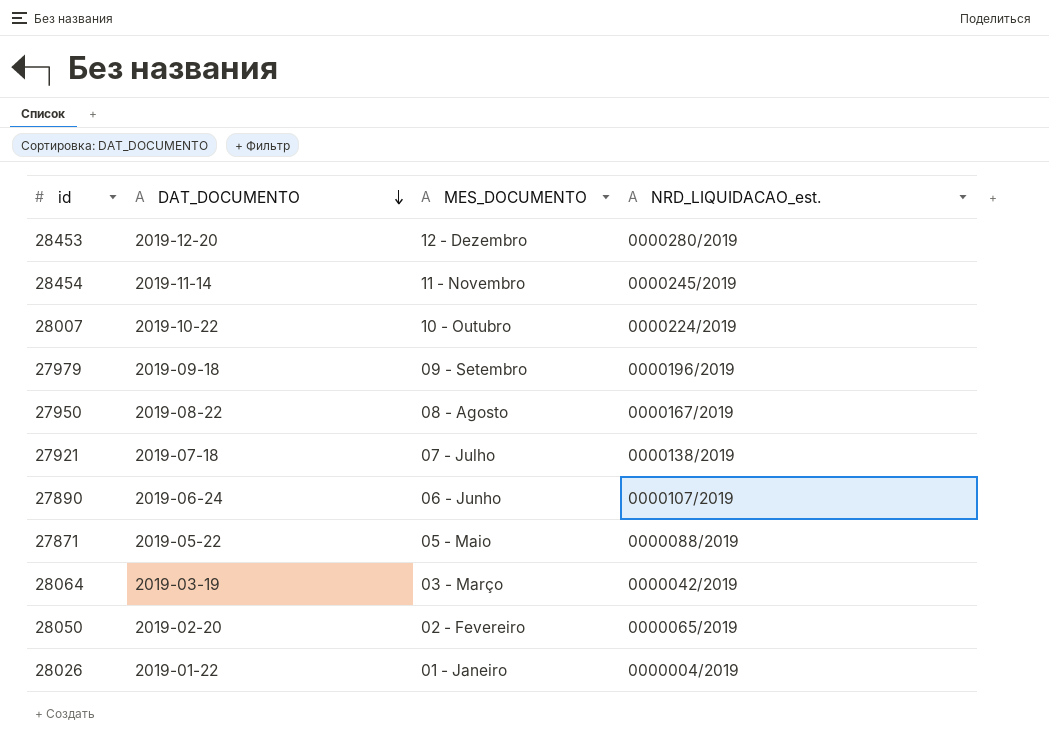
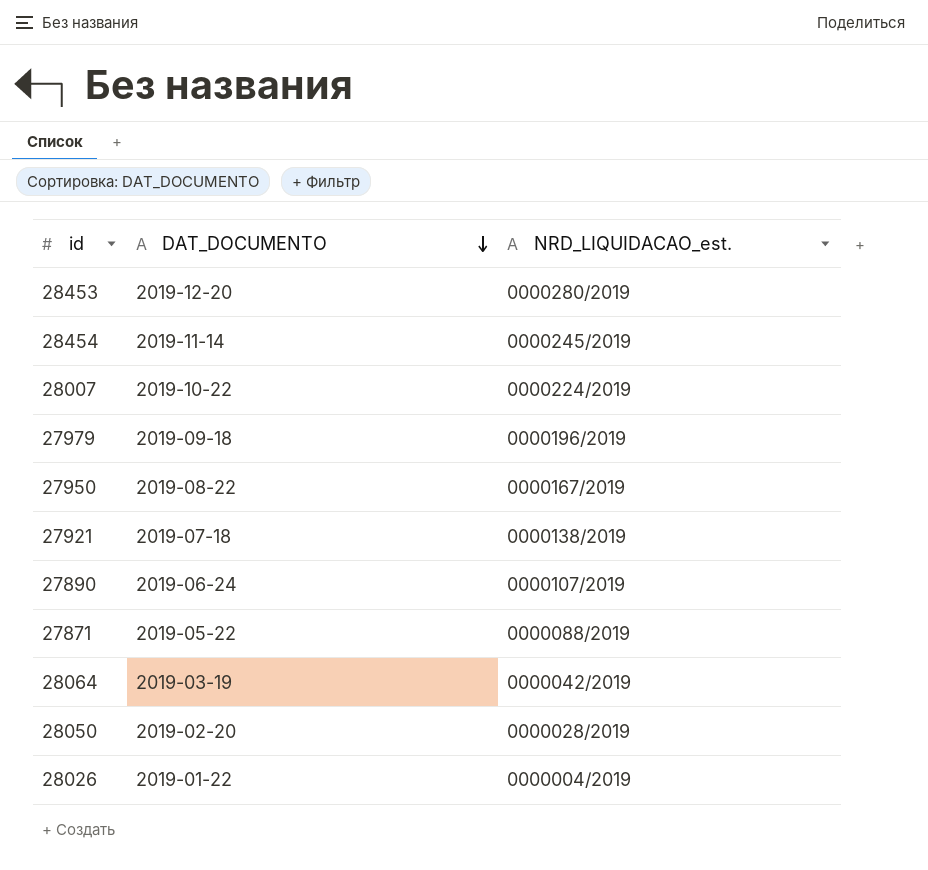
column MES_DOCUMENTO | position: 3 -> none
28050 | NRD_LIQUIDACAO_est.: 0000065/2019 -> 0000028/2019

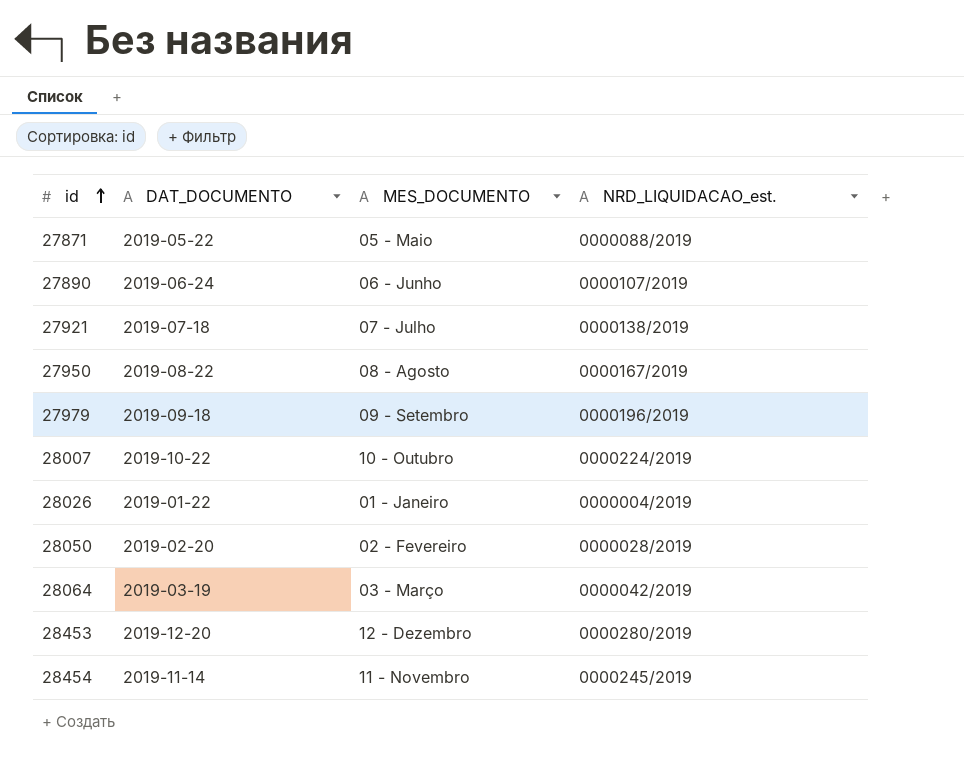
row order: DAT_DOCUMENTO descending -> id ascending
column MES_DOCUMENTO | position: none -> 3

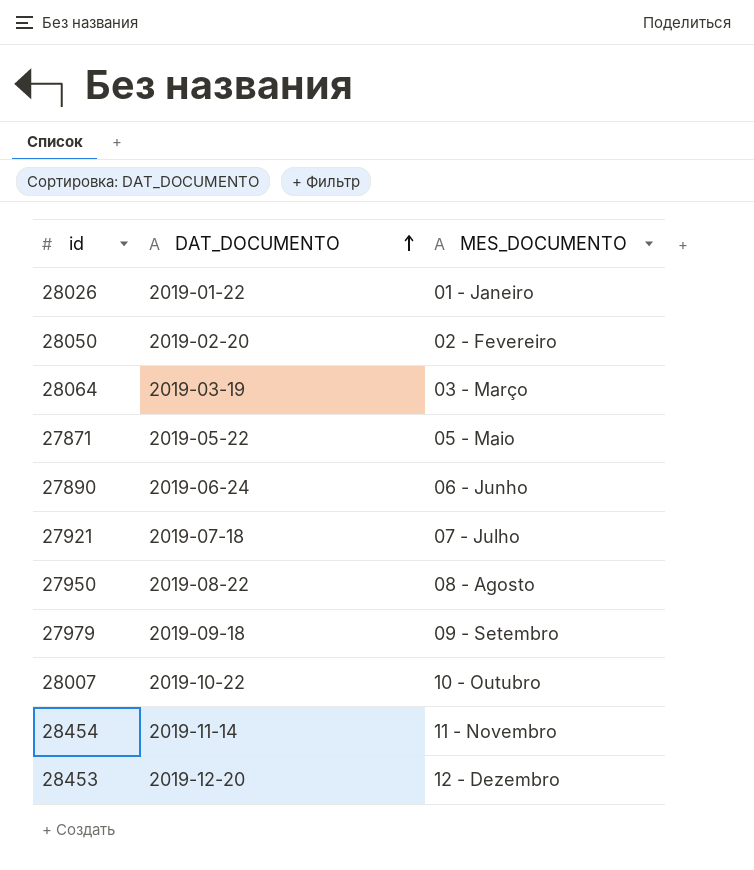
row order: id ascending -> DAT_DOCUMENTO ascending
column NRD_LIQUIDACAO_est. | position: 4 -> none

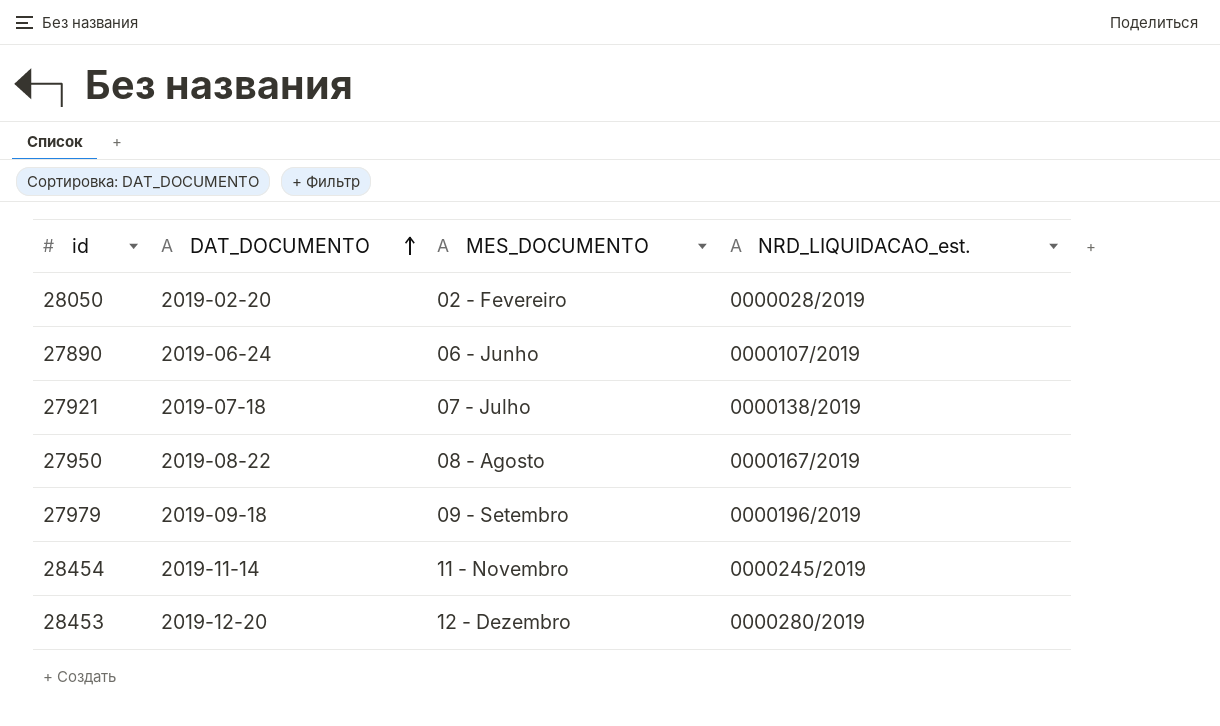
column NRD_LIQUIDACAO_est. | position: none -> 4
row 28026: 2019-01-22 | 01 - Janeiro -> none
row 28064: 2019-03-19 | 03 - Março -> none
row 27871: 2019-05-22 | 05 - Maio -> none
row 28007: 2019-10-22 | 10 - Outubro -> none

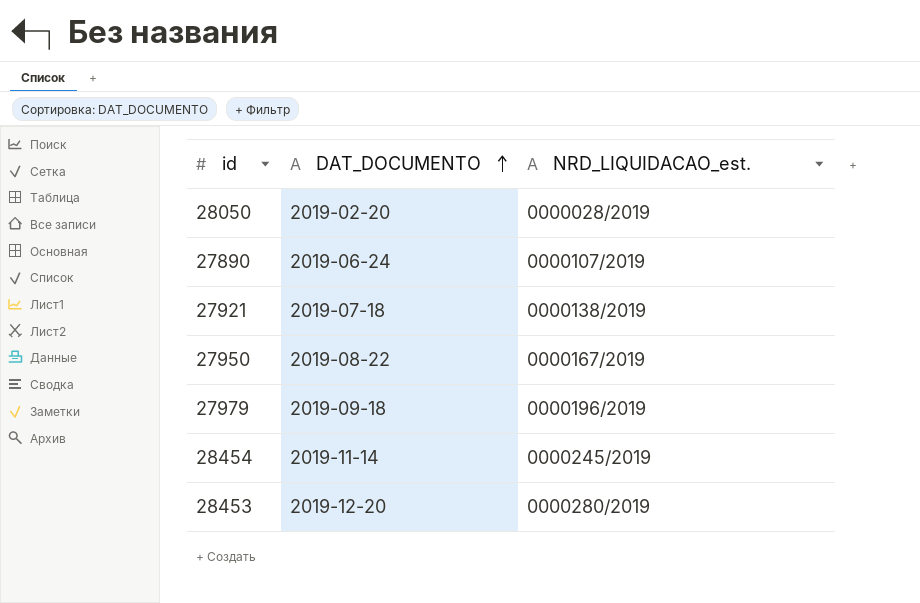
column MES_DOCUMENTO | position: 3 -> none

